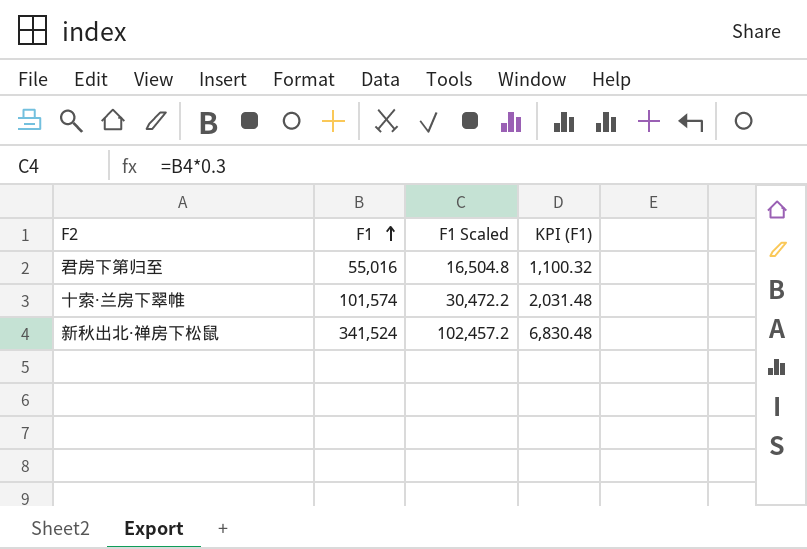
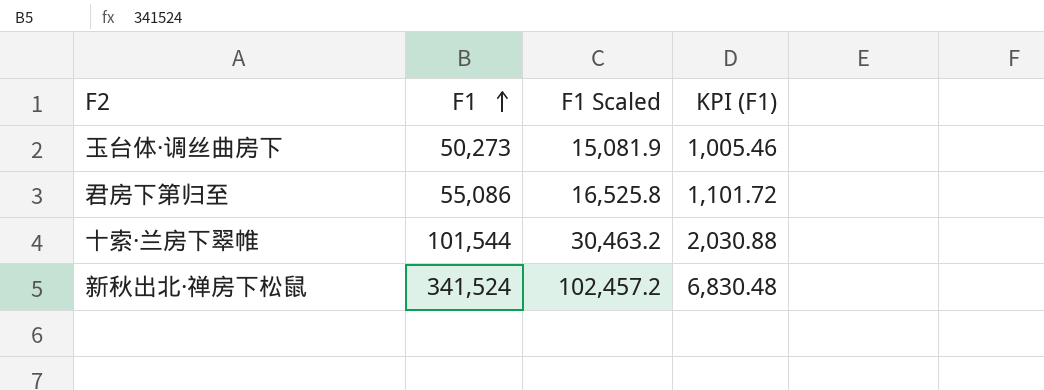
row 玉台体·调丝曲房下: none -> 50,273 | 15,081.9 | 1,005.46
君房下第归至 | F1: 55,016 -> 55,086
君房下第归至 | F1 Scaled: 16,504.8 -> 16,525.8
君房下第归至 | KPI (F1): 1,100.32 -> 1,101.72
十索·兰房下翠帷 | F1: 101,574 -> 101,544
十索·兰房下翠帷 | F1 Scaled: 30,472.2 -> 30,463.2
十索·兰房下翠帷 | KPI (F1): 2,031.48 -> 2,030.88

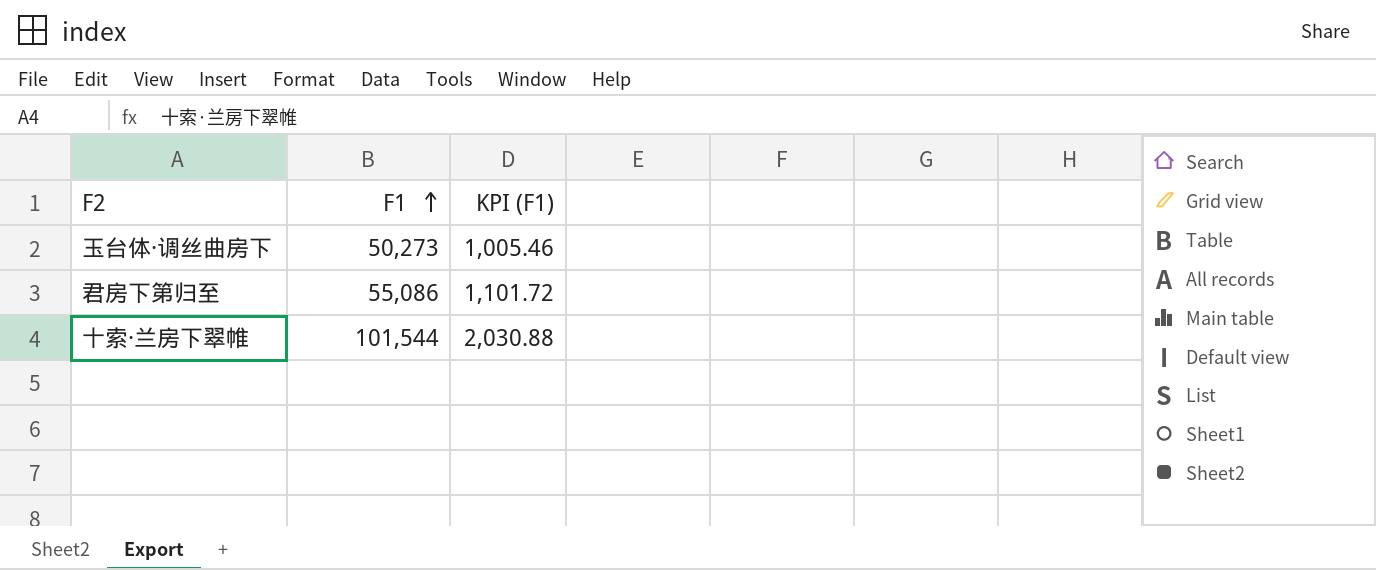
column F1 Scaled | formula: [F1] * 0.3 -> none
row 新秋出北·禅房下松鼠: 341,524 | 102,457.2 | 6,830.48 -> none

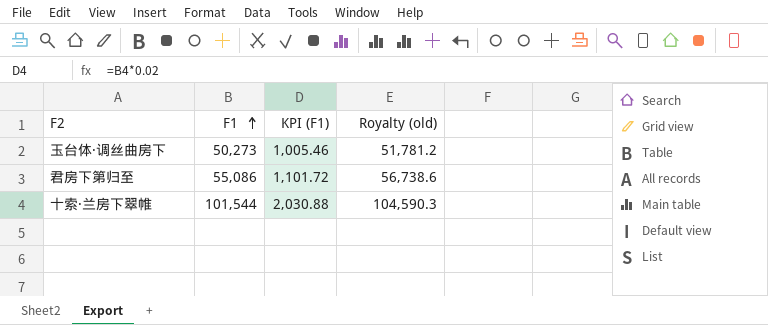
column Royalty (old) | formula: none -> [F1] * 1.03

